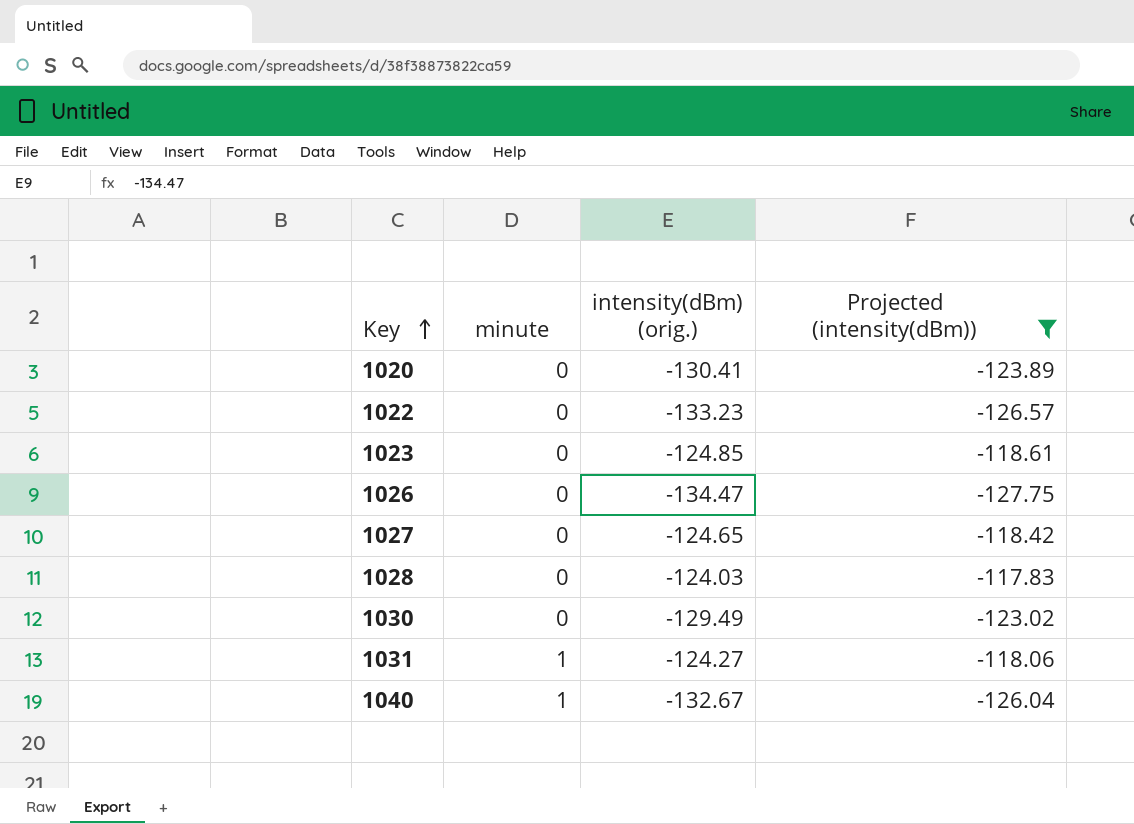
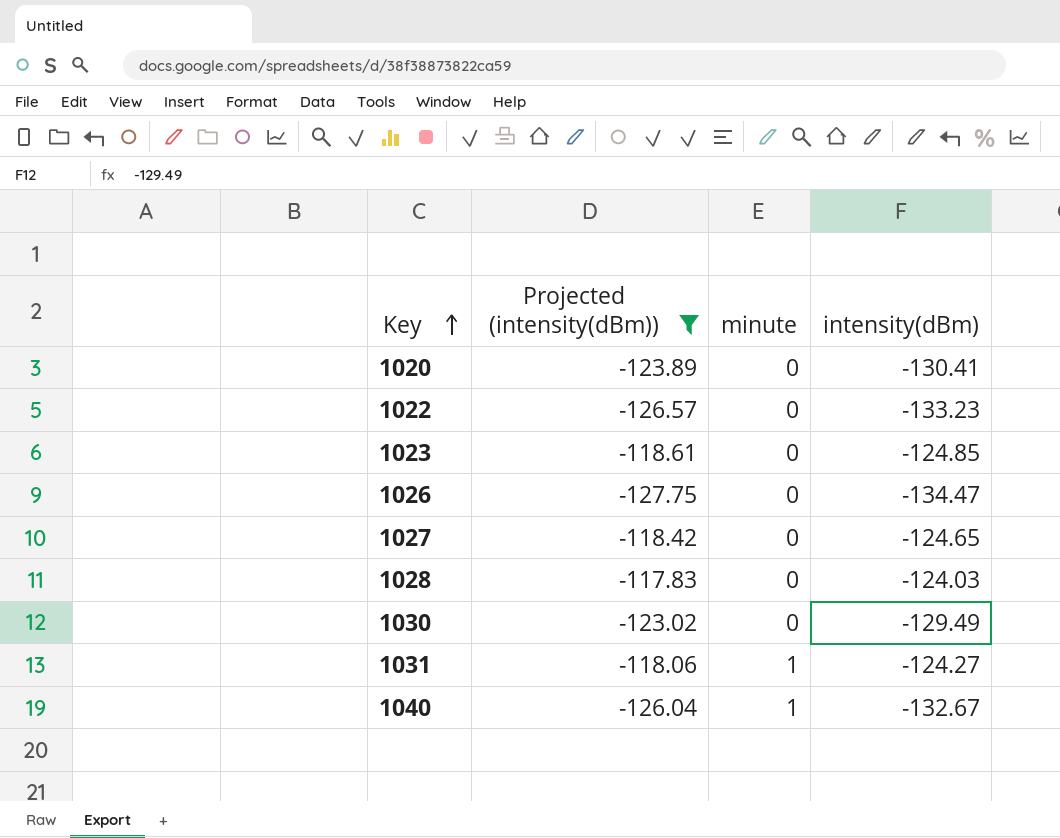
column Projected (intensity(dBm)) | position: 4 -> 2
column name: intensity(dBm) (orig.) -> intensity(dBm)

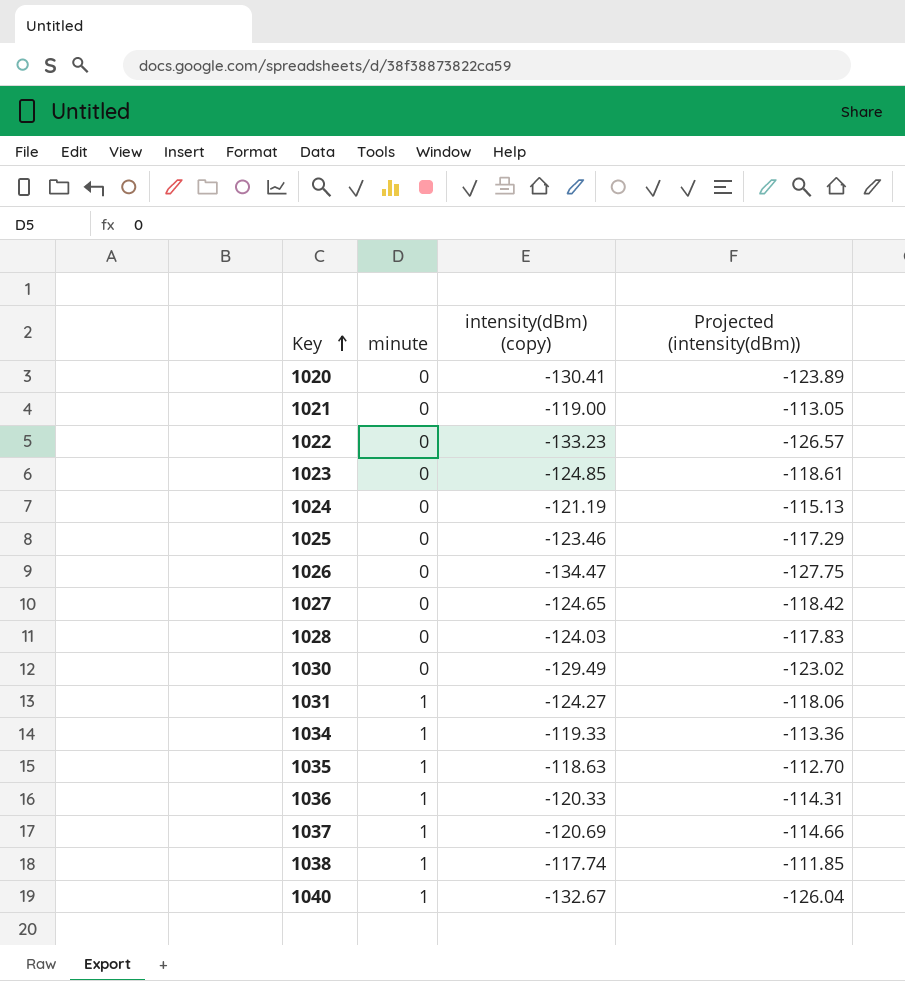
filter: Projected (intensity(dBm)) <= -117.83 -> none
column name: intensity(dBm) -> intensity(dBm) (copy)
column Projected (intensity(dBm)) | position: 2 -> 4

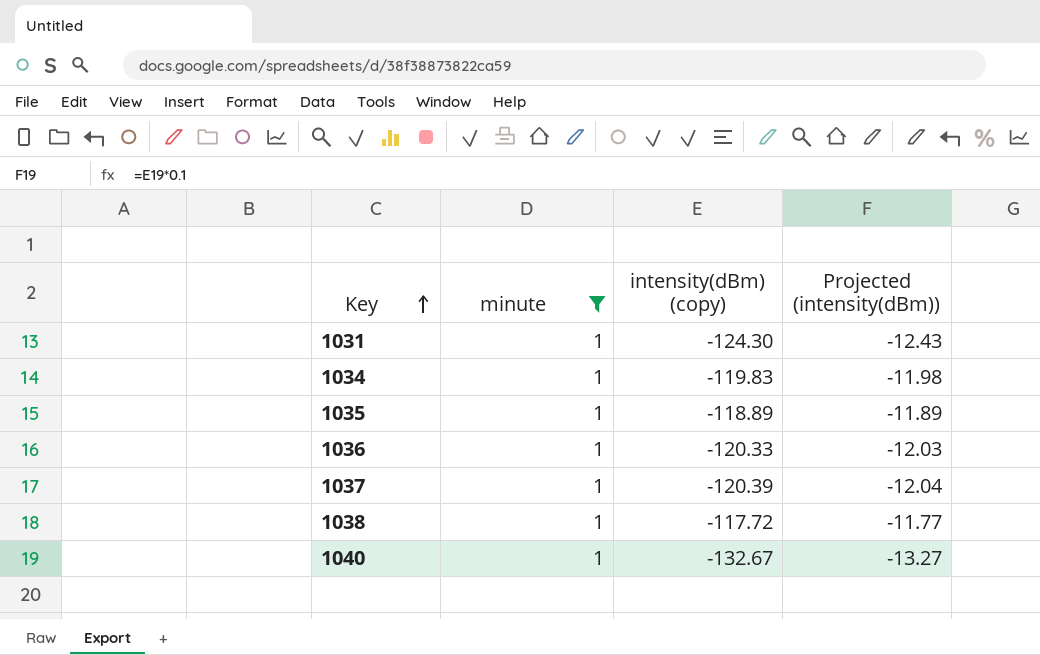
filter: none -> minute = 1
column Projected (intensity(dBm)) | formula: [intensity(dBm) (copy)] * 0.95 -> [intensity(dBm) (copy)] * 0.1
1031 | intensity(dBm) (copy): -124.27 -> -124.30
1034 | intensity(dBm) (copy): -119.33 -> -119.83
1035 | intensity(dBm) (copy): -118.63 -> -118.89
1037 | intensity(dBm) (copy): -120.69 -> -120.39
1038 | intensity(dBm) (copy): -117.74 -> -117.72

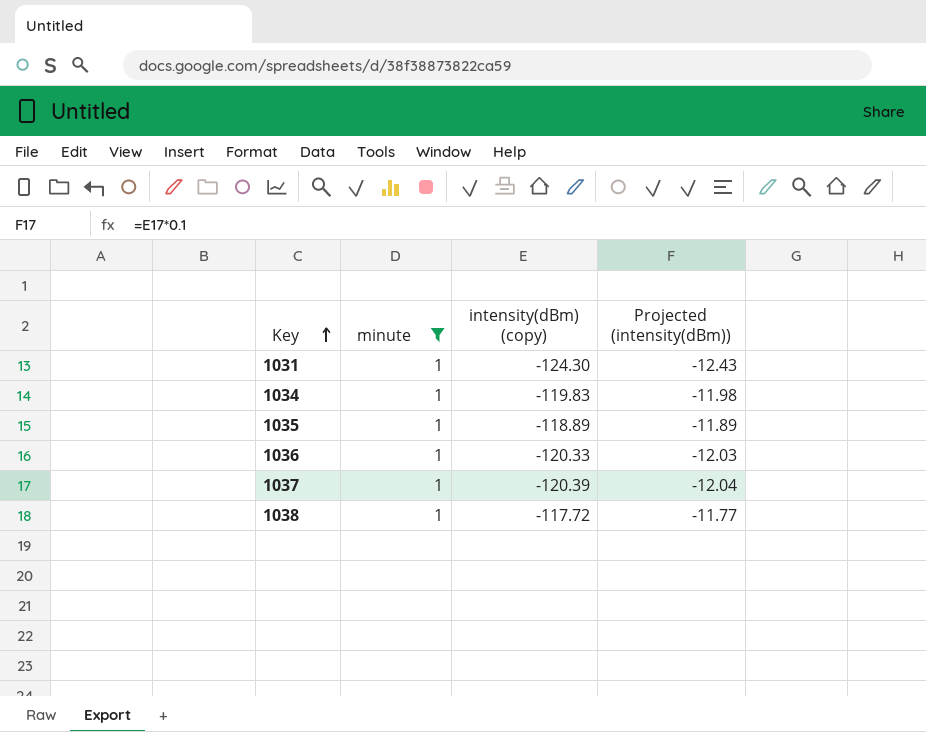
row 1040: 1 | -132.67 | -13.27 -> none

